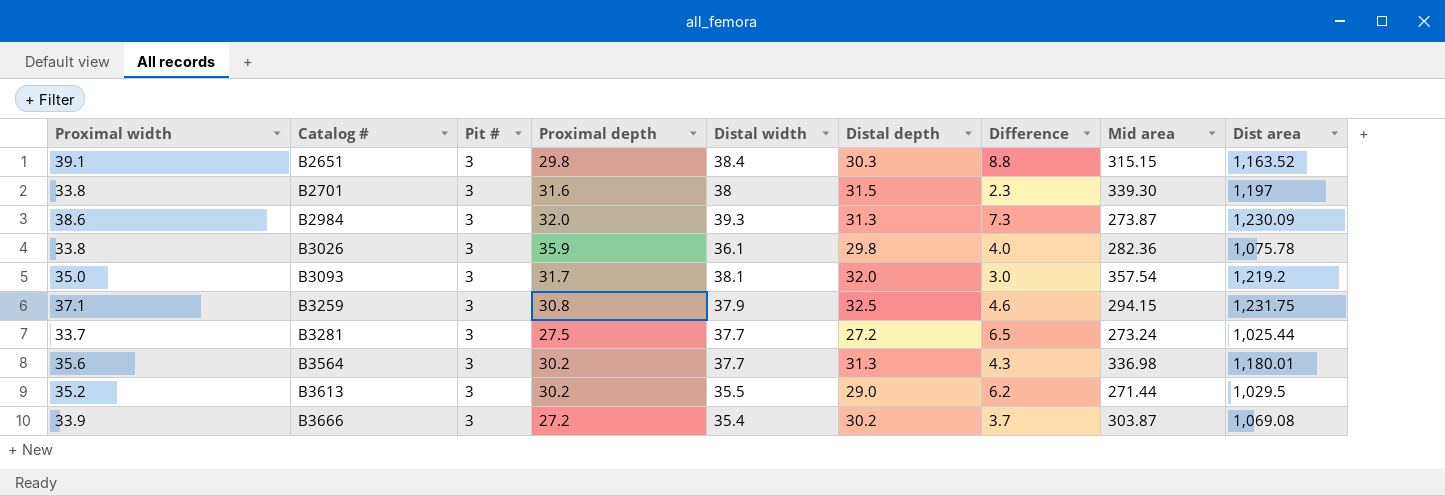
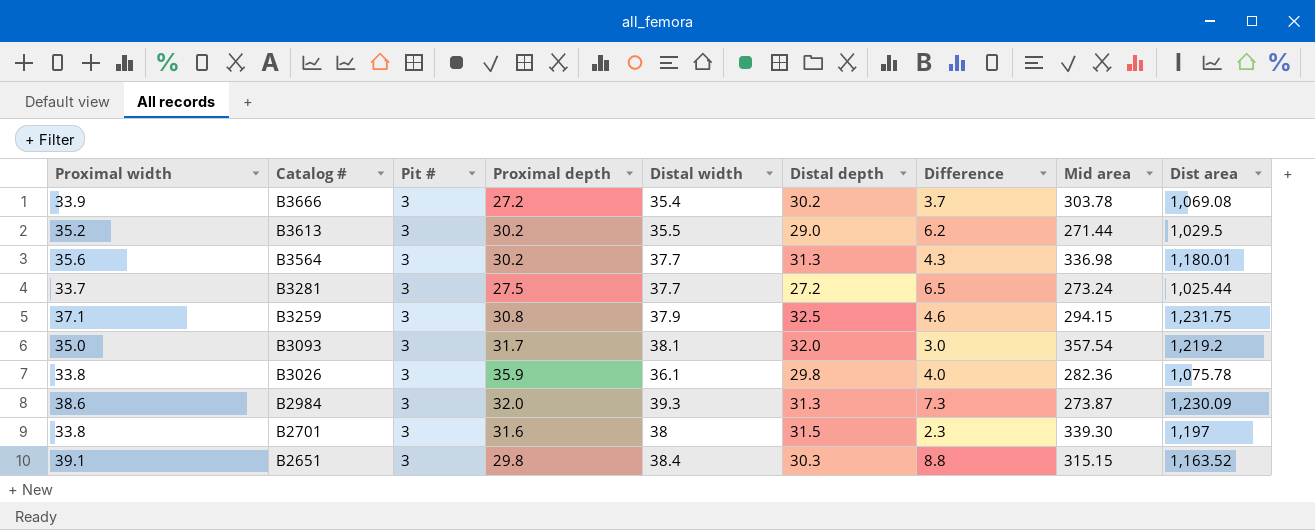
row order: Catalog # ascending -> Catalog # descending
B3666 | Mid area: 303.87 -> 303.78

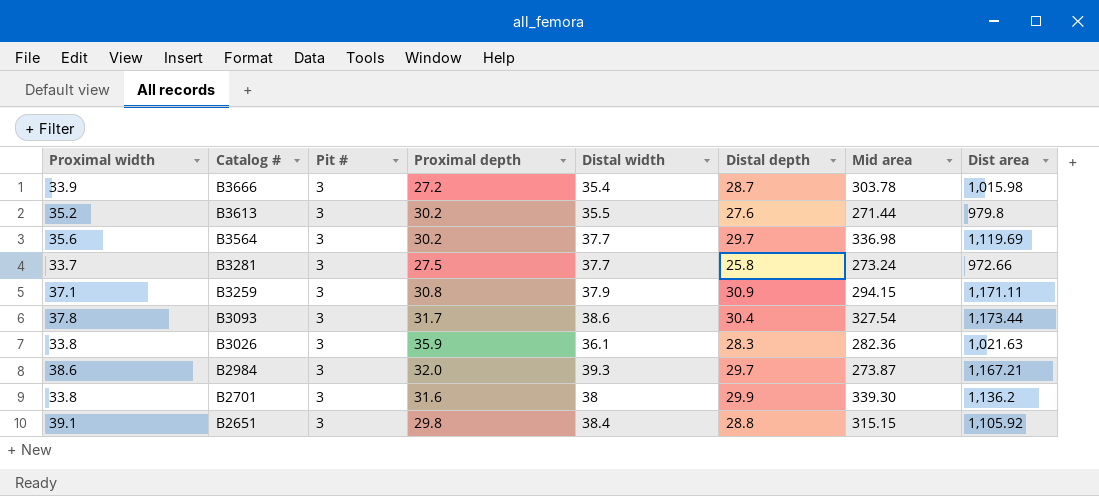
column Difference | formula: [Proximal width] - [Distal depth] -> none
B3666 | Distal depth: 30.2 -> 28.7
B3666 | Dist area: 1,069.08 -> 1,015.98
B3613 | Distal depth: 29.0 -> 27.6
B3613 | Dist area: 1,029.5 -> 979.8
B3564 | Distal depth: 31.3 -> 29.7
B3564 | Dist area: 1,180.01 -> 1,119.69
B3281 | Distal depth: 27.2 -> 25.8
B3281 | Dist area: 1,025.44 -> 972.66
B3259 | Distal depth: 32.5 -> 30.9
B3259 | Dist area: 1,231.75 -> 1,171.11
B3093 | Proximal width: 35.0 -> 37.8
B3093 | Distal width: 38.1 -> 38.6
B3093 | Distal depth: 32.0 -> 30.4
B3093 | Mid area: 357.54 -> 327.54
B3093 | Dist area: 1,219.2 -> 1,173.44
B3026 | Distal depth: 29.8 -> 28.3
B3026 | Dist area: 1,075.78 -> 1,021.63
B2984 | Distal depth: 31.3 -> 29.7
B2984 | Dist area: 1,230.09 -> 1,167.21
B2701 | Distal depth: 31.5 -> 29.9
B2701 | Dist area: 1,197 -> 1,136.2
B2651 | Distal depth: 30.3 -> 28.8
B2651 | Dist area: 1,163.52 -> 1,105.92

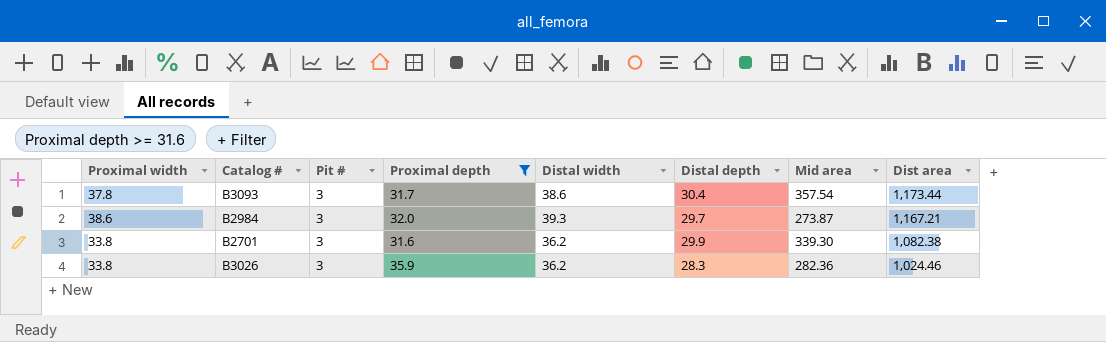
filter: none -> Proximal depth >= 31.6
row order: Catalog # descending -> Dist area descending
B3093 | Mid area: 327.54 -> 357.54
B2701 | Distal width: 38 -> 36.2
B2701 | Dist area: 1,136.2 -> 1,082.38
B3026 | Distal width: 36.1 -> 36.2
B3026 | Dist area: 1,021.63 -> 1,024.46

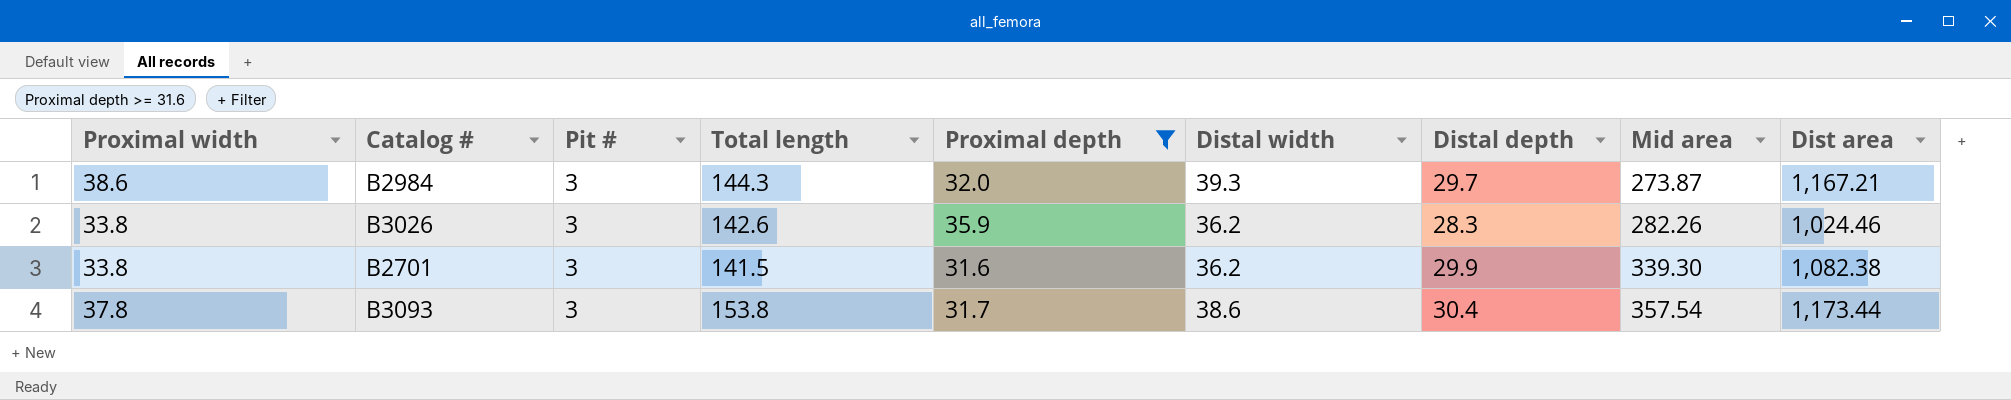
row order: Dist area descending -> Mid area ascending
column Total length | position: none -> 4
B3026 | Mid area: 282.36 -> 282.26

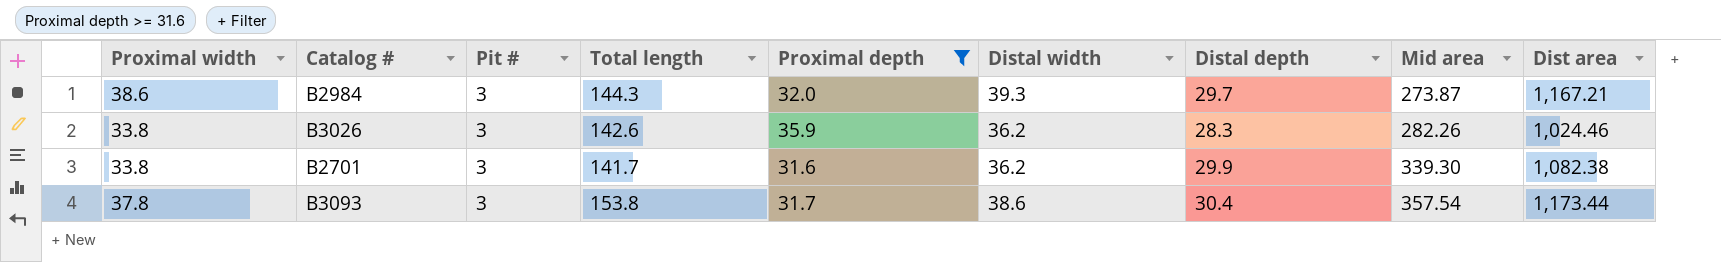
B2701 | Total length: 141.5 -> 141.7

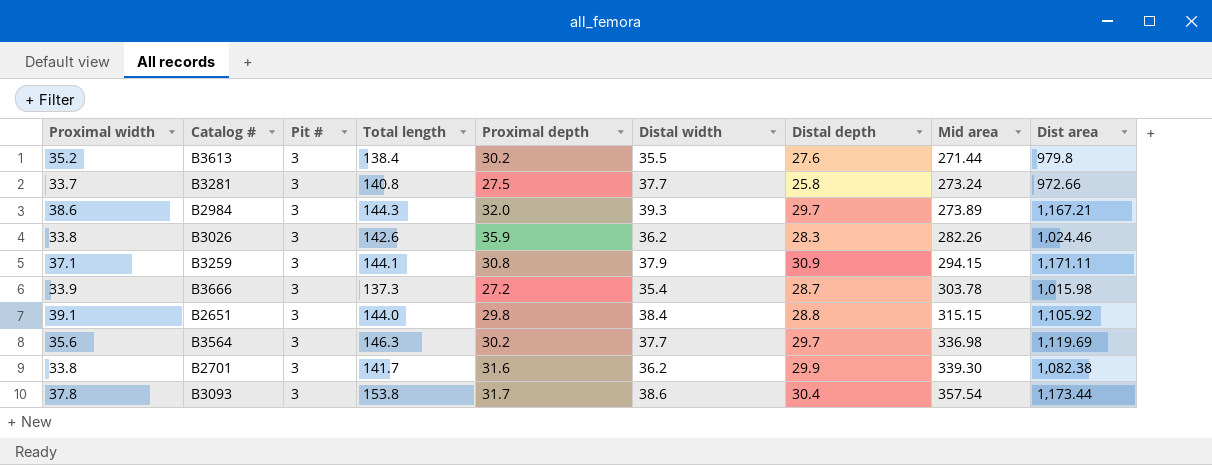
filter: Proximal depth >= 31.6 -> none
B2984 | Mid area: 273.87 -> 273.89

